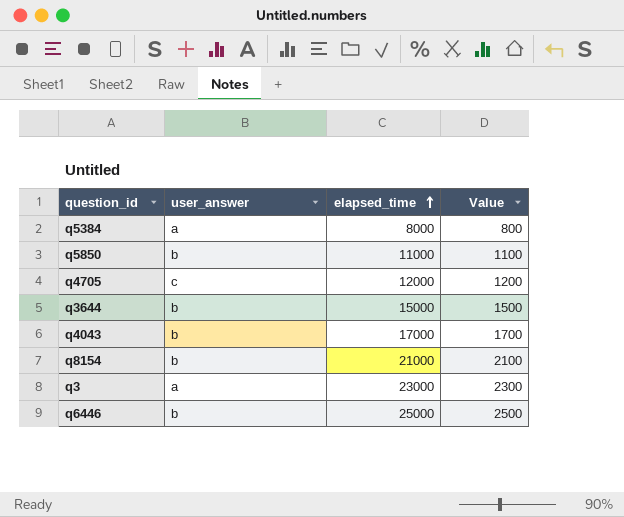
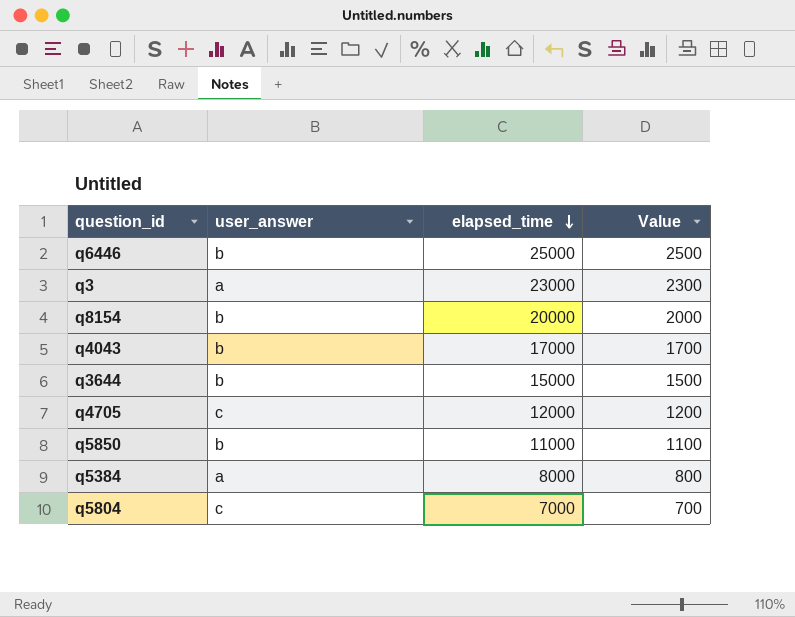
row order: elapsed_time ascending -> elapsed_time descending
q8154 | elapsed_time: 21000 -> 20000
q8154 | Value: 2100 -> 2000
row q5804: none -> c | 7000 | 700

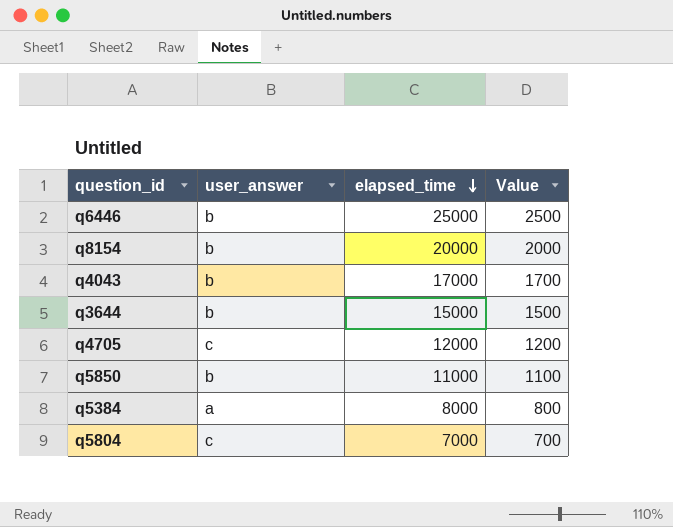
row q3: a | 23000 | 2300 -> none

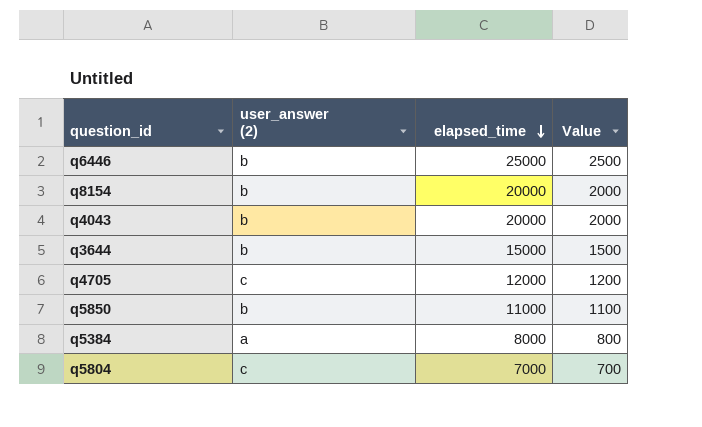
column name: user_answer -> user_answer (2)
q4043 | elapsed_time: 17000 -> 20000
q4043 | Value: 1700 -> 2000

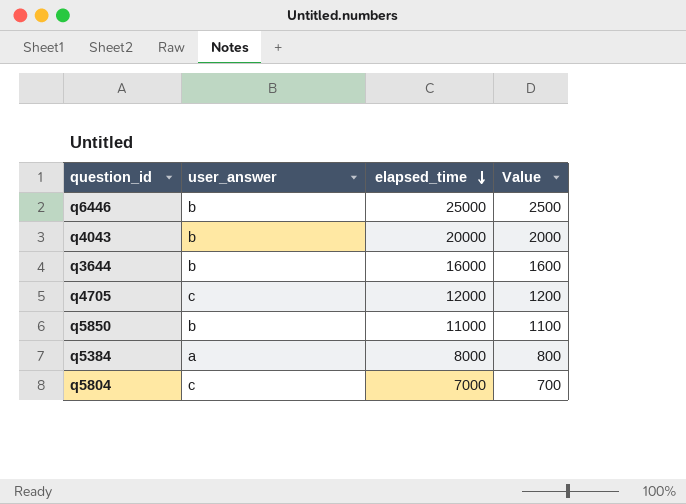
column name: user_answer (2) -> user_answer
row q8154: b | 20000 | 2000 -> none
q3644 | elapsed_time: 15000 -> 16000
q3644 | Value: 1500 -> 1600

